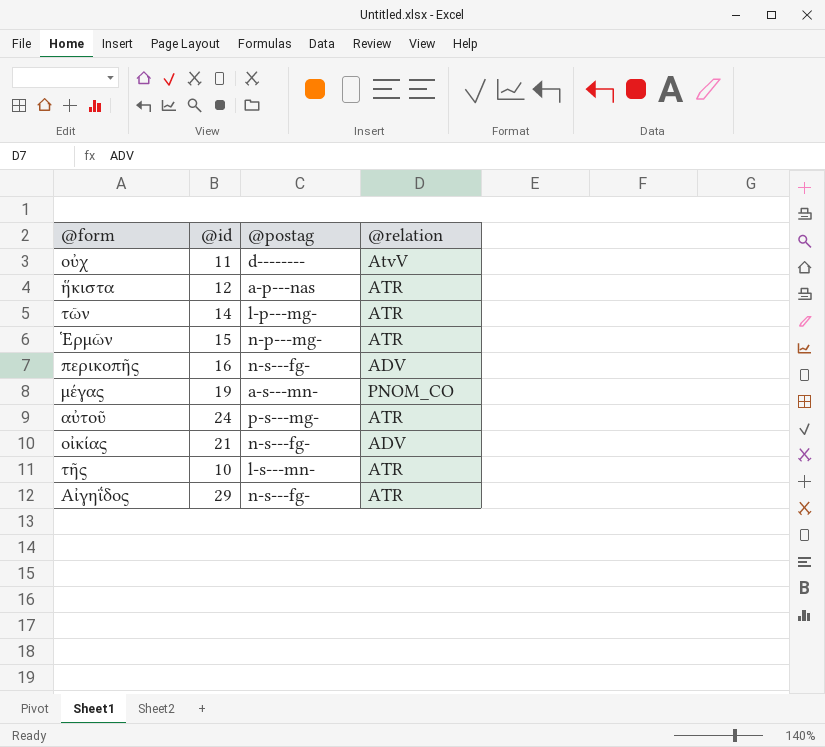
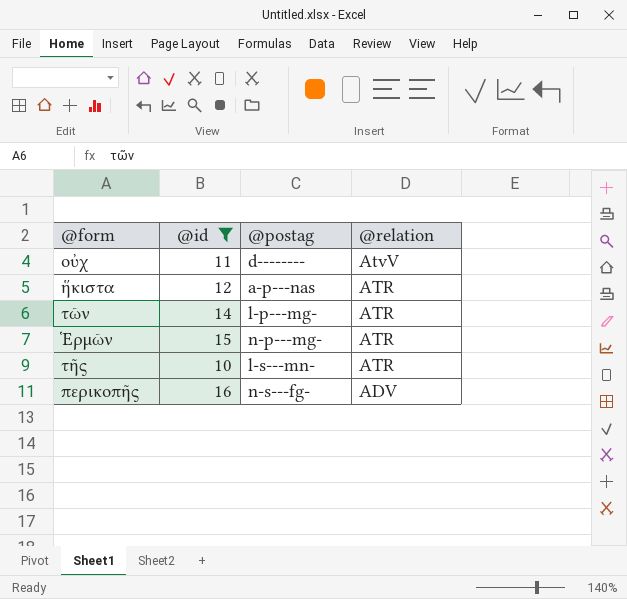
filter: none -> @id <= 16
row order: none -> @relation descending

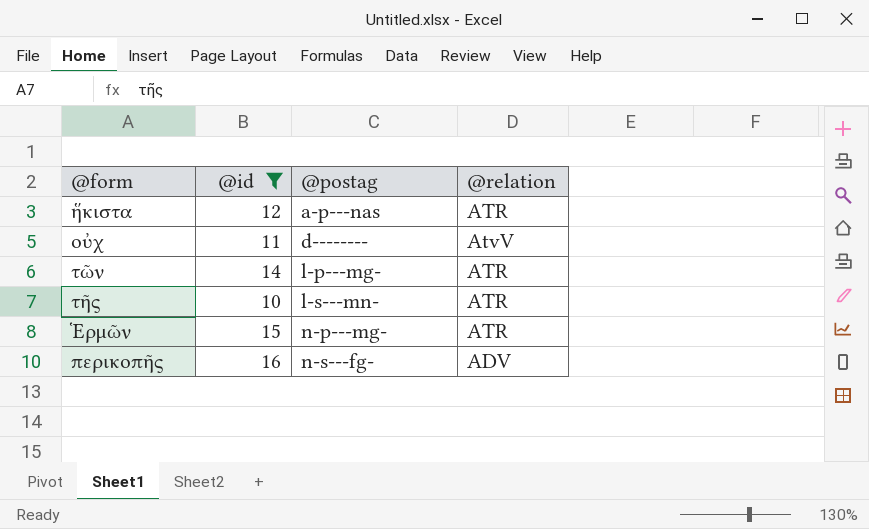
row order: @relation descending -> @postag ascending

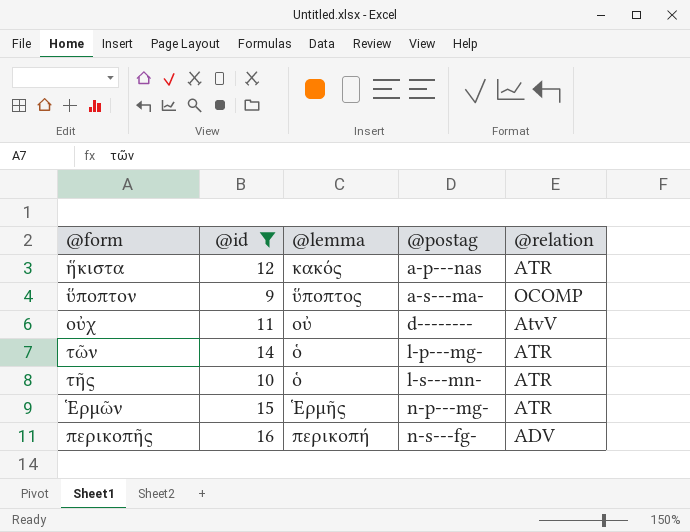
column @lemma | position: none -> 3
row ὕποπτον: none -> 9 | ὕποπτος | a-s---ma- | OCOMP

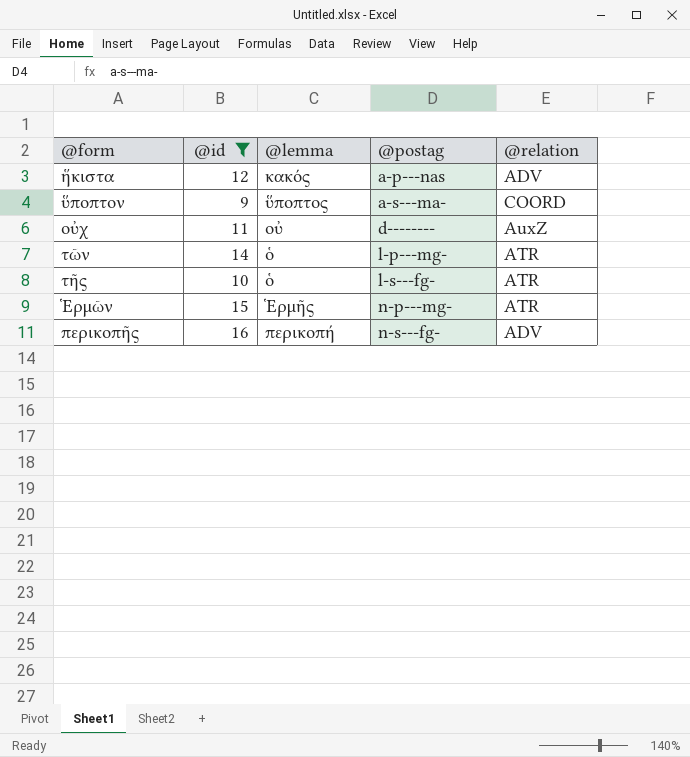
ἥκιστα | @relation: ATR -> ADV
ὕποπτον | @relation: OCOMP -> COORD
οὐχ | @relation: AtvV -> AuxZ
τῆς | @postag: l-s---mn- -> l-s---fg-

